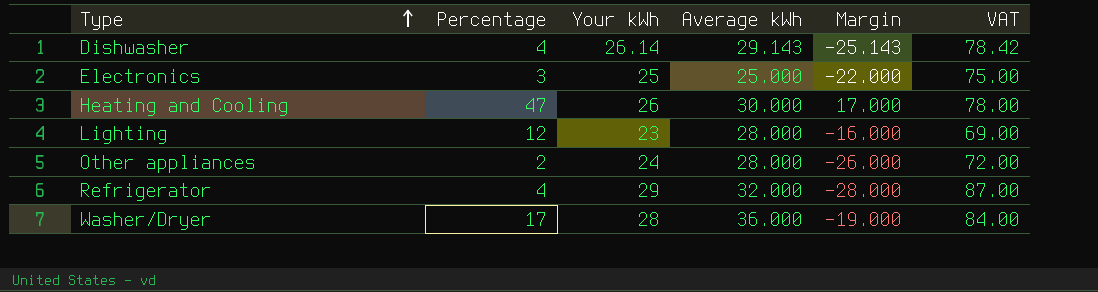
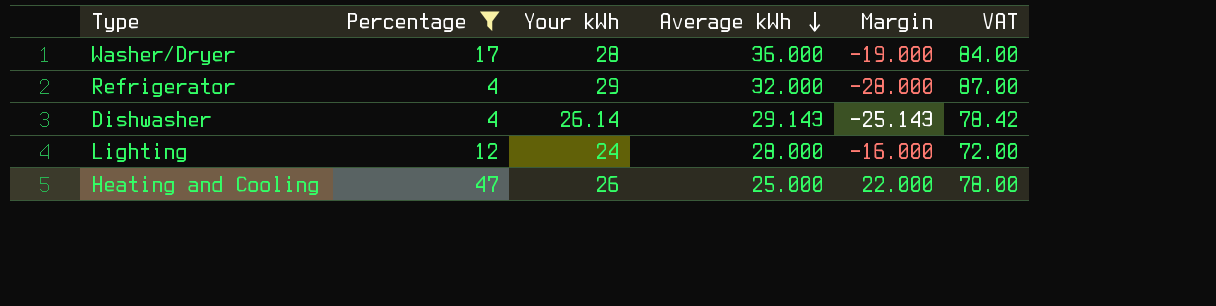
filter: none -> Percentage >= 4
row order: Type ascending -> Average kWh descending
Lighting | Your kWh: 23 -> 24
Lighting | VAT: 69.00 -> 72.00
Heating and Cooling | Average kWh: 30.000 -> 25.000
Heating and Cooling | Margin: 17.000 -> 22.000

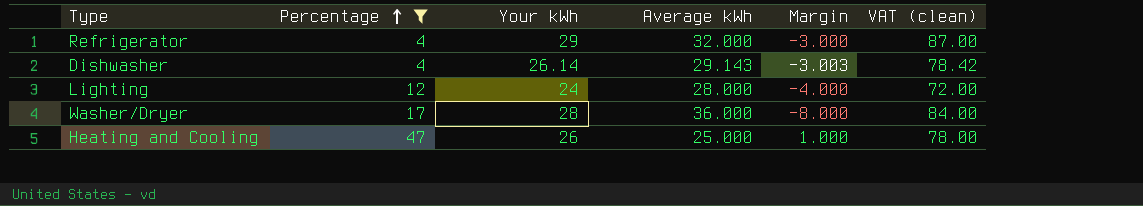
row order: Average kWh descending -> Percentage ascending
column Margin | formula: [Percentage] - [Average kWh] -> [Your kWh] - [Average kWh]
column name: VAT -> VAT (clean)

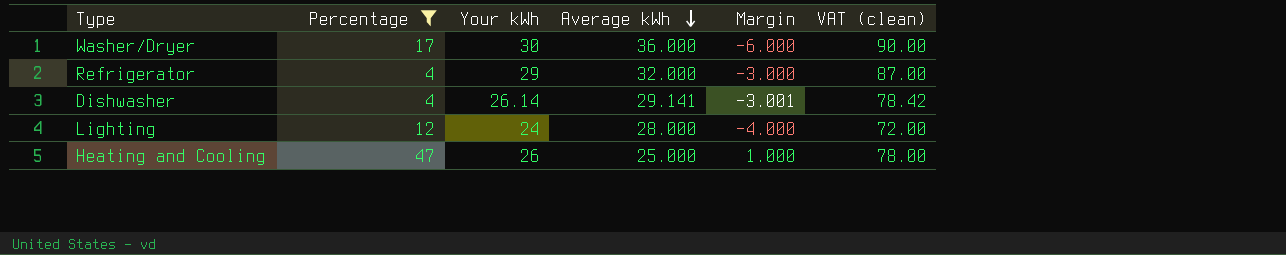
row order: Percentage ascending -> Average kWh descending
Washer/Dryer | Your kWh: 28 -> 30
Washer/Dryer | Margin: -8.000 -> -6.000
Washer/Dryer | VAT (clean): 84.00 -> 90.00
Dishwasher | Average kWh: 29.143 -> 29.141
Dishwasher | Margin: -3.003 -> -3.001

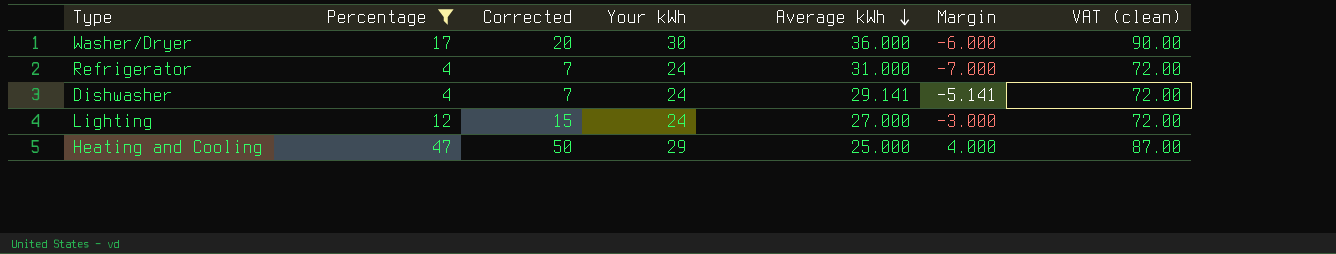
column Corrected | formula: none -> [Percentage] + 3
Refrigerator | Your kWh: 29 -> 24
Refrigerator | Average kWh: 32.000 -> 31.000
Refrigerator | Margin: -3.000 -> -7.000
Refrigerator | VAT (clean): 87.00 -> 72.00
Dishwasher | Your kWh: 26.14 -> 24
Dishwasher | Margin: -3.001 -> -5.141
Dishwasher | VAT (clean): 78.42 -> 72.00
Lighting | Average kWh: 28.000 -> 27.000
Lighting | Margin: -4.000 -> -3.000
Heating and Cooling | Your kWh: 26 -> 29
Heating and Cooling | Margin: 1.000 -> 4.000
Heating and Cooling | VAT (clean): 78.00 -> 87.00

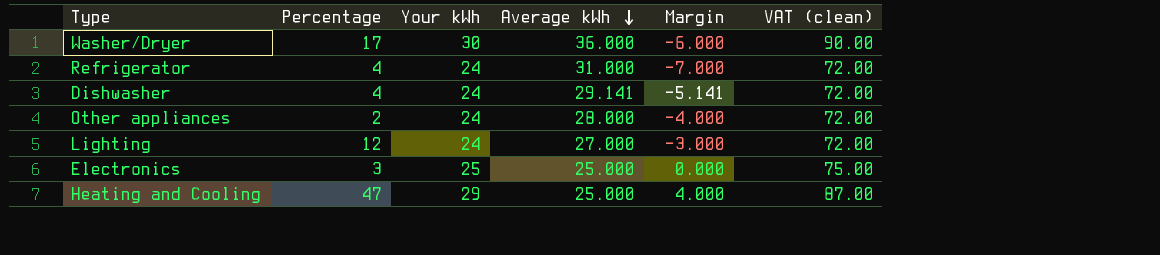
filter: Percentage >= 4 -> none
column Corrected | formula: [Percentage] + 3 -> none

